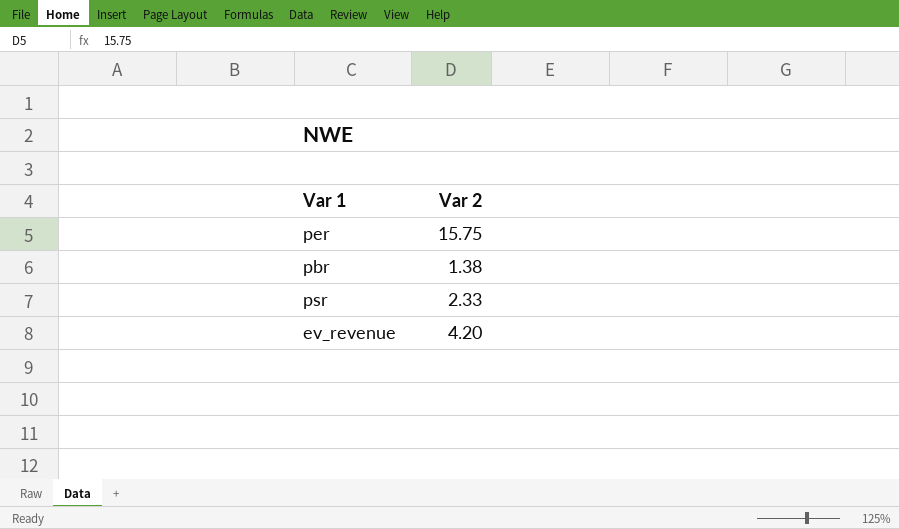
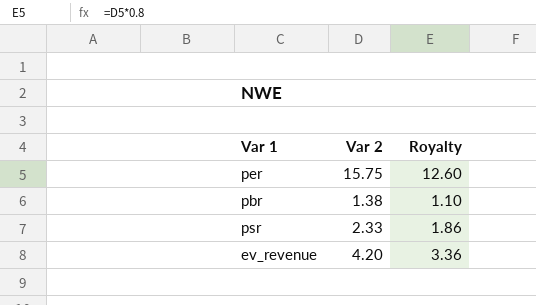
column Royalty | formula: none -> [Var 2] * 0.8

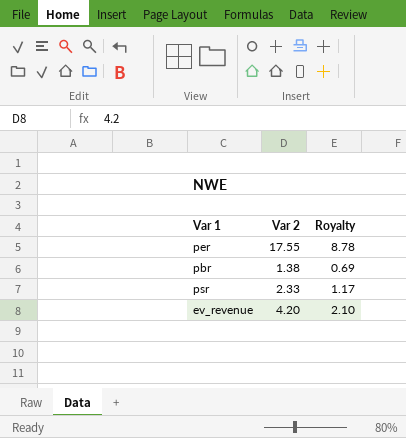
column Royalty | formula: [Var 2] * 0.8 -> [Var 2] * 0.5
per | Var 2: 15.75 -> 17.55

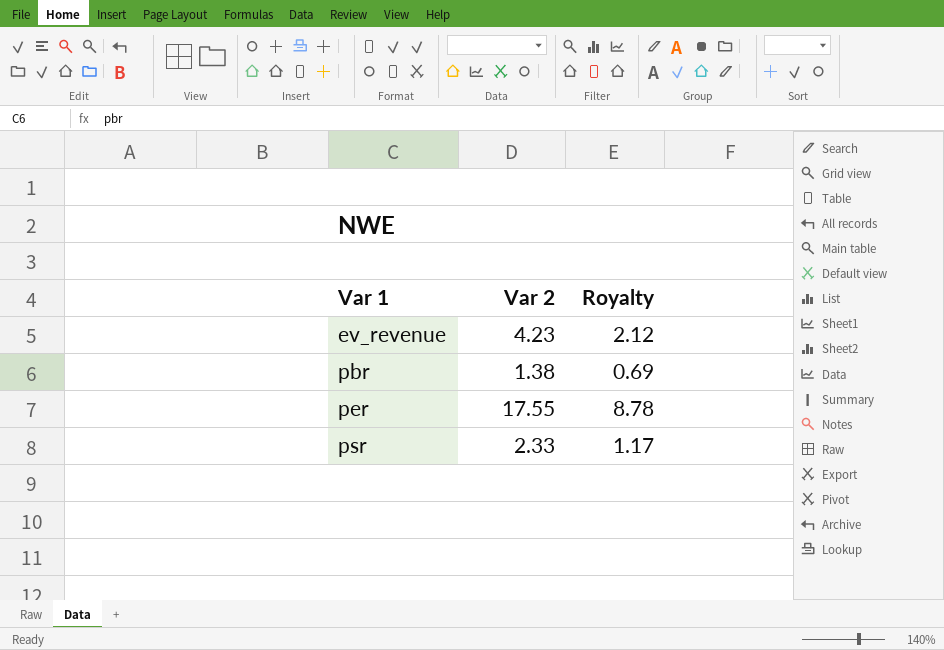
row order: none -> Var 1 ascending
ev_revenue | Var 2: 4.20 -> 4.23
ev_revenue | Royalty: 2.10 -> 2.12

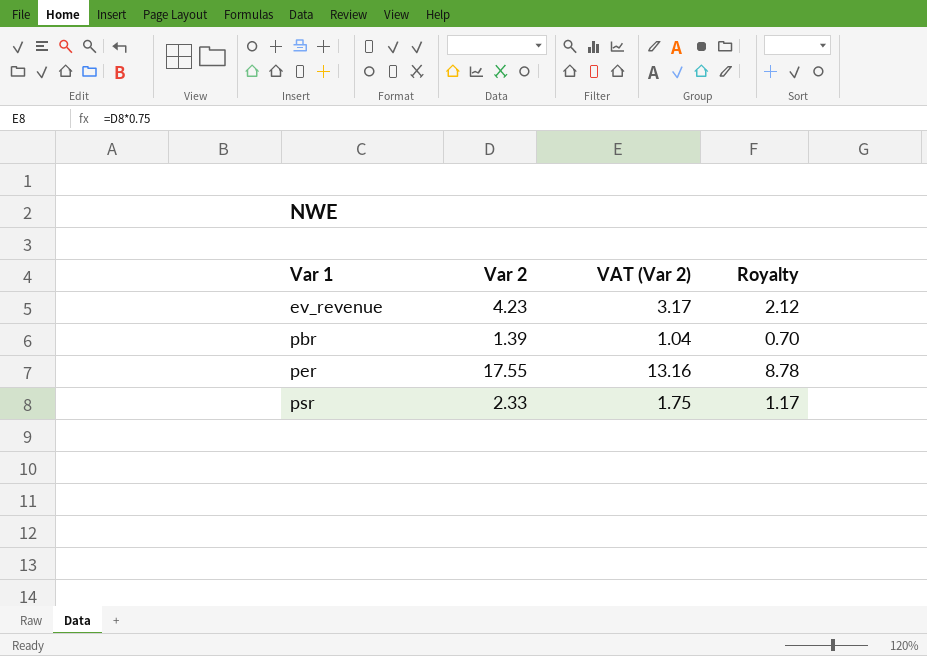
column VAT (Var 2) | formula: none -> [Var 2] * 0.75
pbr | Var 2: 1.38 -> 1.39
pbr | Royalty: 0.69 -> 0.70

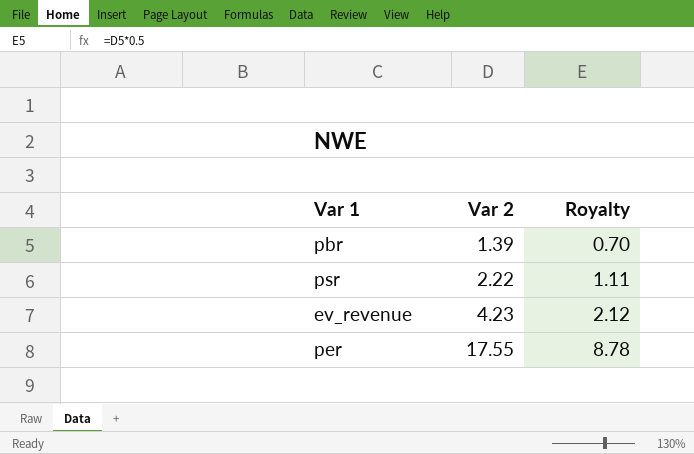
row order: Var 1 ascending -> Var 2 ascending
column VAT (Var 2) | formula: [Var 2] * 0.75 -> none
psr | Var 2: 2.33 -> 2.22
psr | Royalty: 1.17 -> 1.11

